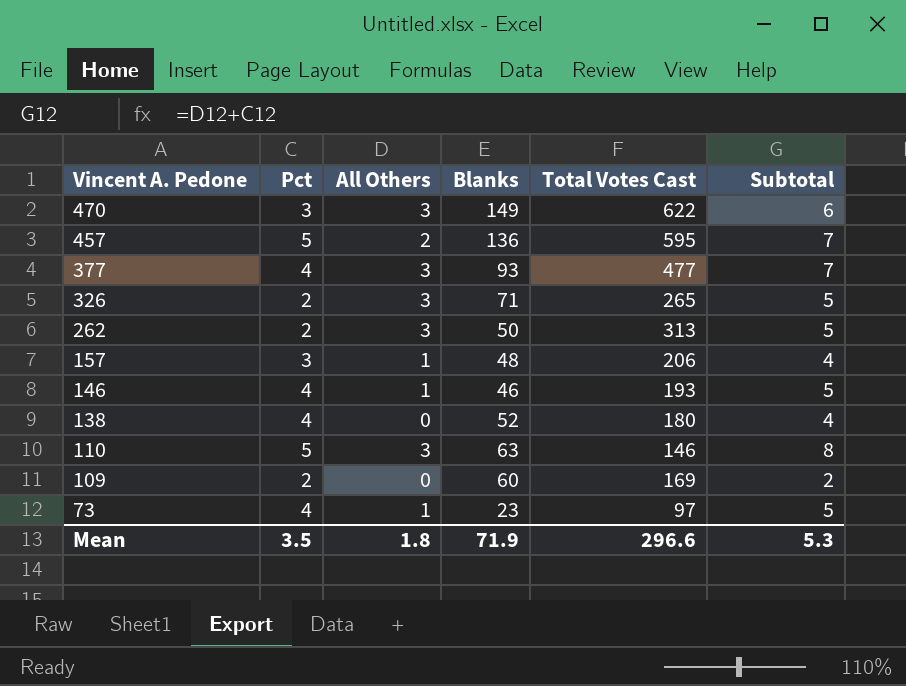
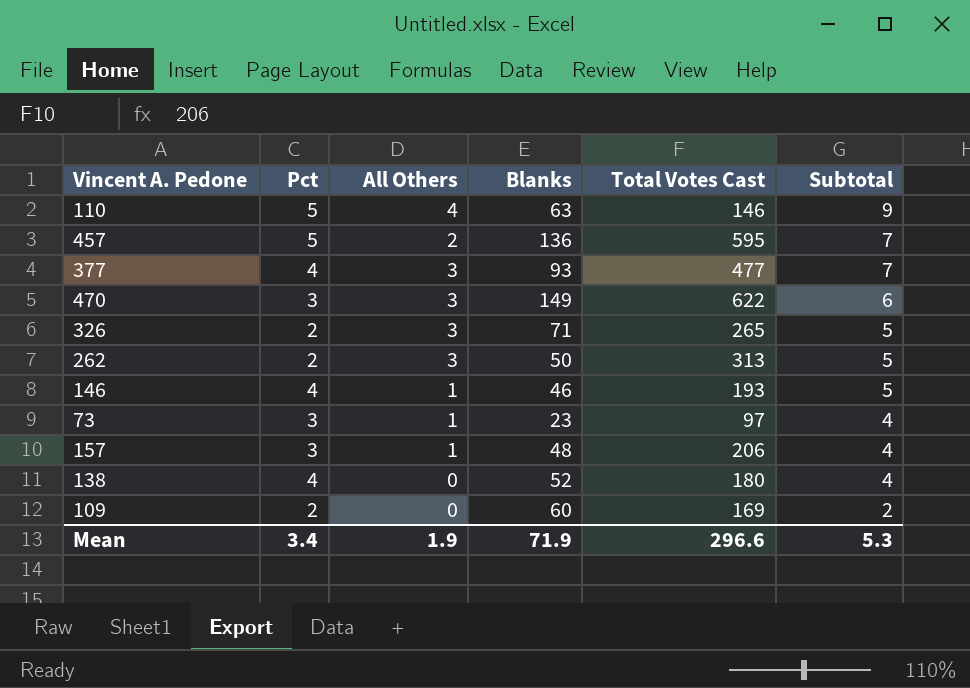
row order: Vincent A. Pedone descending -> Subtotal descending
110 | All Others: 3 -> 4
110 | Subtotal: 8 -> 9
73 | Pct: 4 -> 3
73 | Subtotal: 5 -> 4
Mean | Pct: 3.5 -> 3.4
Mean | All Others: 1.8 -> 1.9

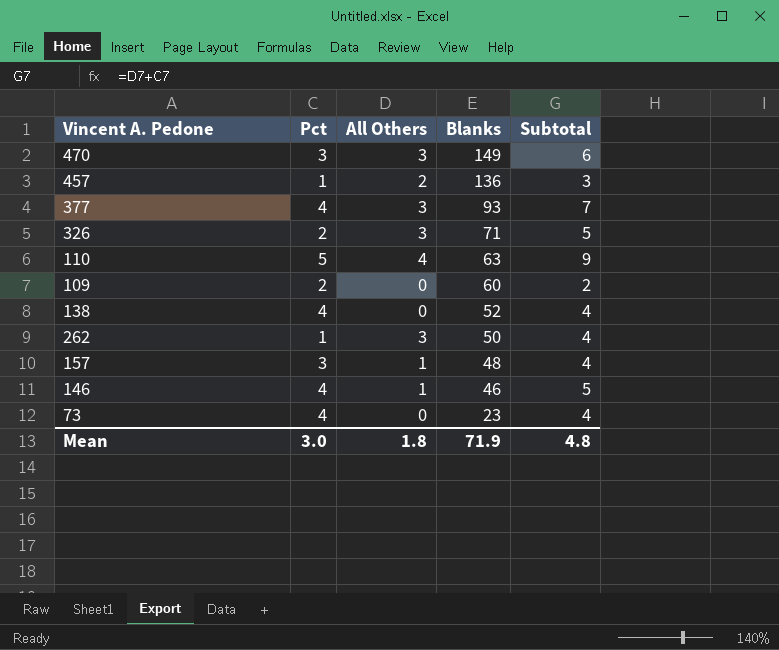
row order: Subtotal descending -> Blanks descending
column Total Votes Cast | position: 5 -> none
457 | Pct: 5 -> 1
457 | Subtotal: 7 -> 3
262 | Pct: 2 -> 1
262 | Subtotal: 5 -> 4
73 | Pct: 3 -> 4
73 | All Others: 1 -> 0
Mean | Pct: 3.4 -> 3.0
Mean | All Others: 1.9 -> 1.8
Mean | Subtotal: 5.3 -> 4.8

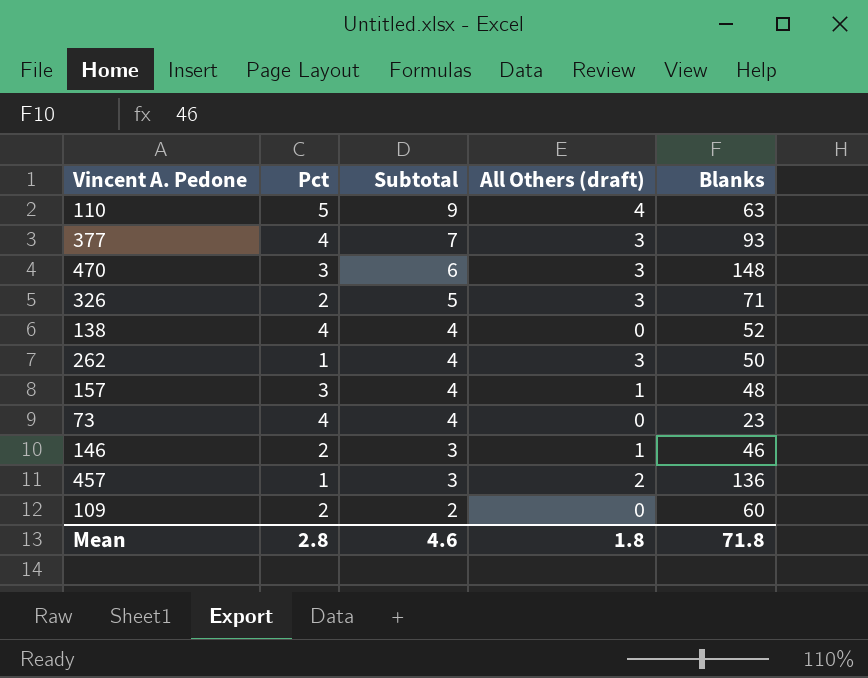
row order: Blanks descending -> Subtotal descending
column Subtotal | position: 5 -> 3
column name: All Others -> All Others (draft)
470 | Blanks: 149 -> 148
146 | Pct: 4 -> 2
146 | Subtotal: 5 -> 3
Mean | Pct: 3.0 -> 2.8
Mean | Subtotal: 4.8 -> 4.6
Mean | Blanks: 71.9 -> 71.8

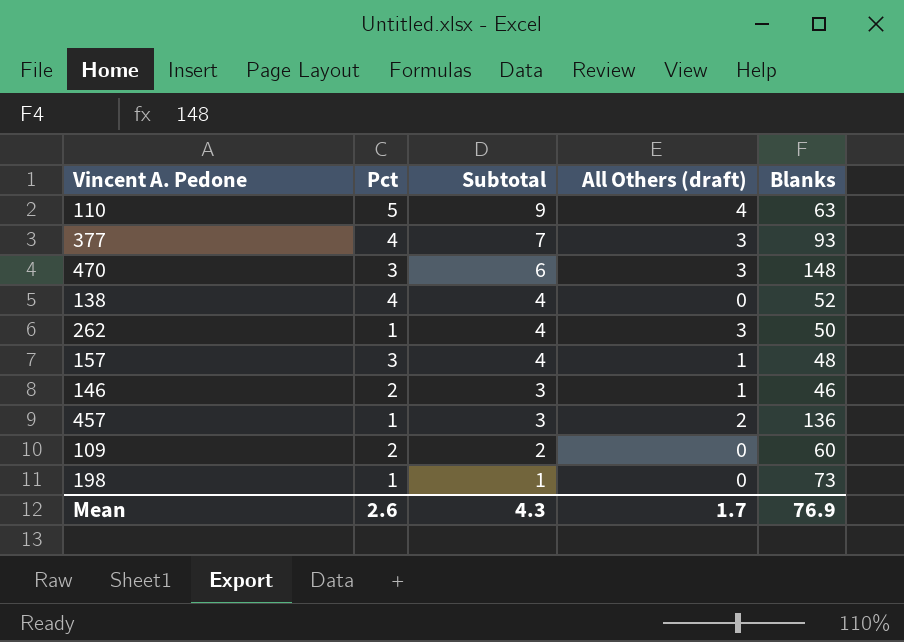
row 326: 2 | 5 | 3 | 71 -> none
row 73: 4 | 4 | 0 | 23 -> none
row 198: none -> 1 | 1 | 0 | 73
Mean | Pct: 2.8 -> 2.6
Mean | Subtotal: 4.6 -> 4.3
Mean | All Others (draft): 1.8 -> 1.7
Mean | Blanks: 71.8 -> 76.9

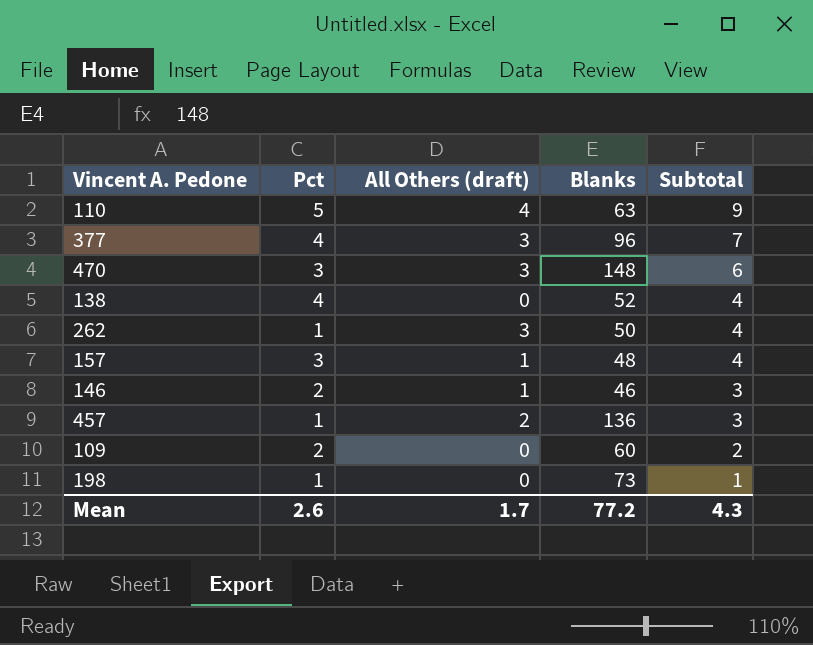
column Subtotal | position: 3 -> 5
377 | Blanks: 93 -> 96
Mean | Blanks: 76.9 -> 77.2

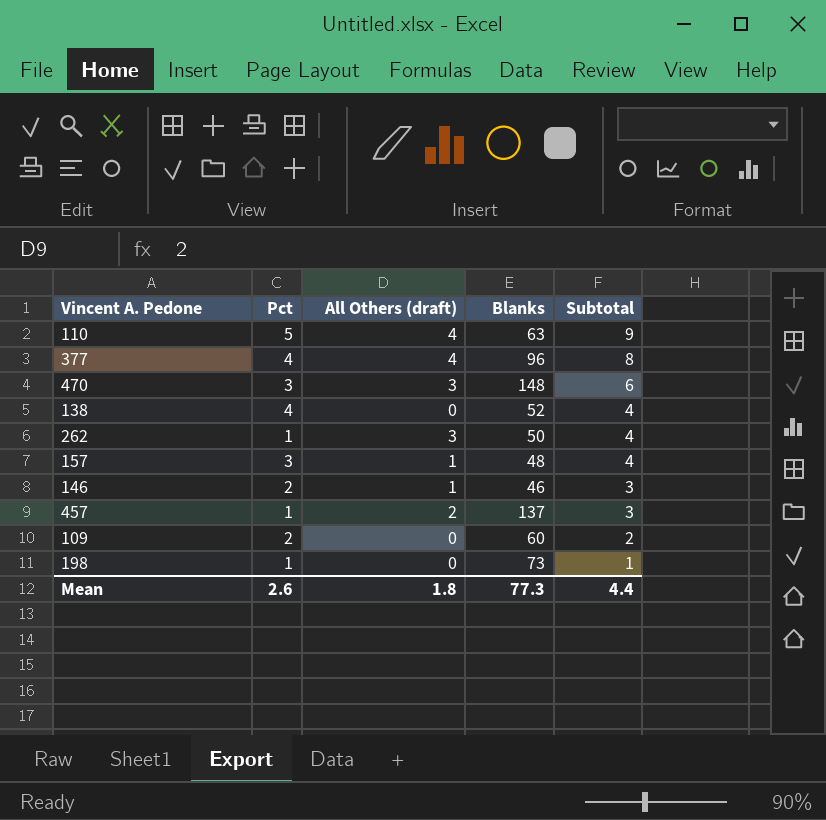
377 | All Others (draft): 3 -> 4
377 | Subtotal: 7 -> 8
457 | Blanks: 136 -> 137
Mean | All Others (draft): 1.7 -> 1.8
Mean | Blanks: 77.2 -> 77.3
Mean | Subtotal: 4.3 -> 4.4

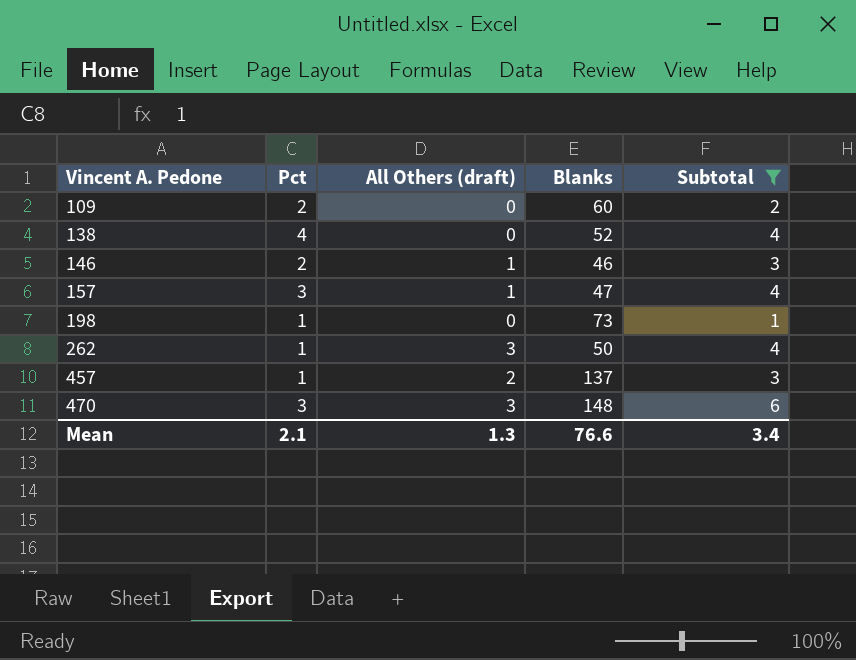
filter: none -> Subtotal <= 6
row order: Subtotal descending -> Vincent A. Pedone ascending
157 | Blanks: 48 -> 47
Mean | Pct: 2.6 -> 2.1
Mean | All Others (draft): 1.8 -> 1.3
Mean | Blanks: 77.3 -> 76.6
Mean | Subtotal: 4.4 -> 3.4

